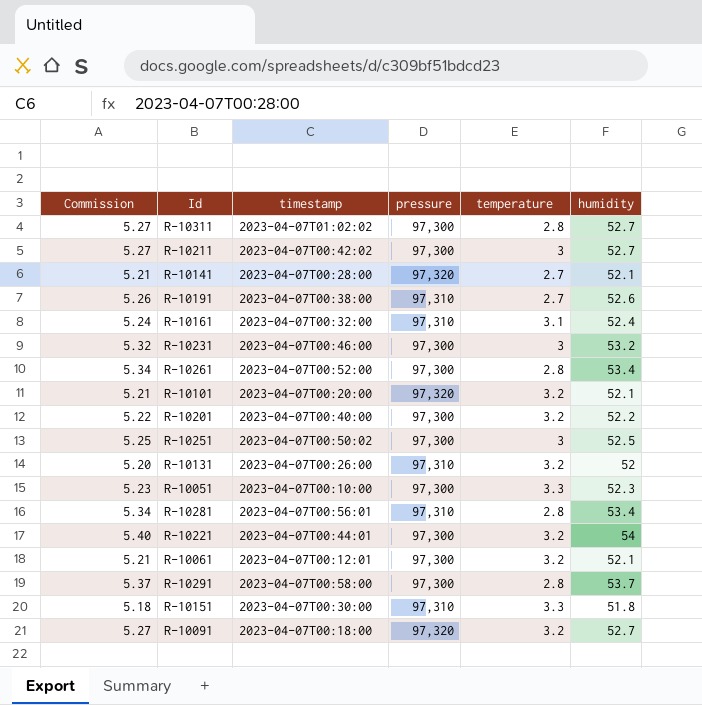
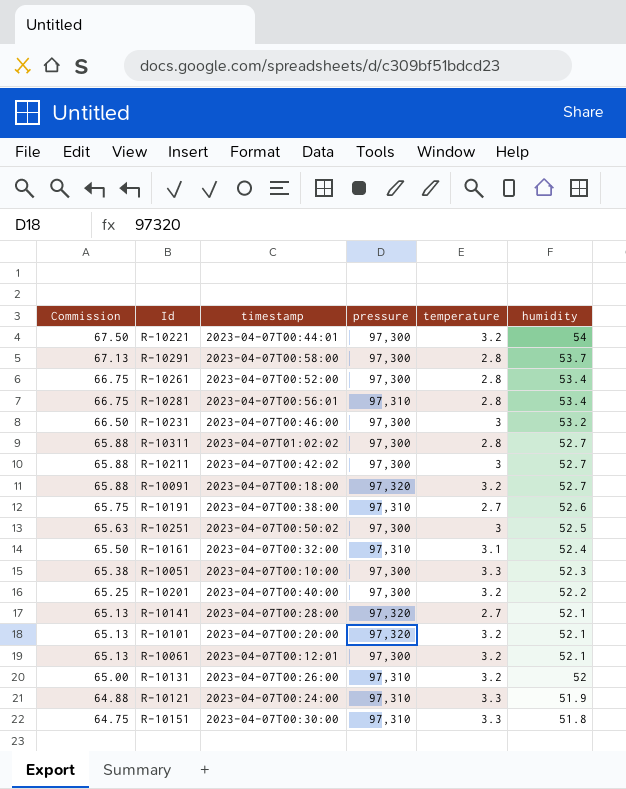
row order: none -> Commission descending
column Commission | formula: [humidity] * 0.1 -> [humidity] * 1.25
row R-10121: none -> 64.88 | 2023-04-07T00:24:00 | 97,310 | 3.3 | 51.9

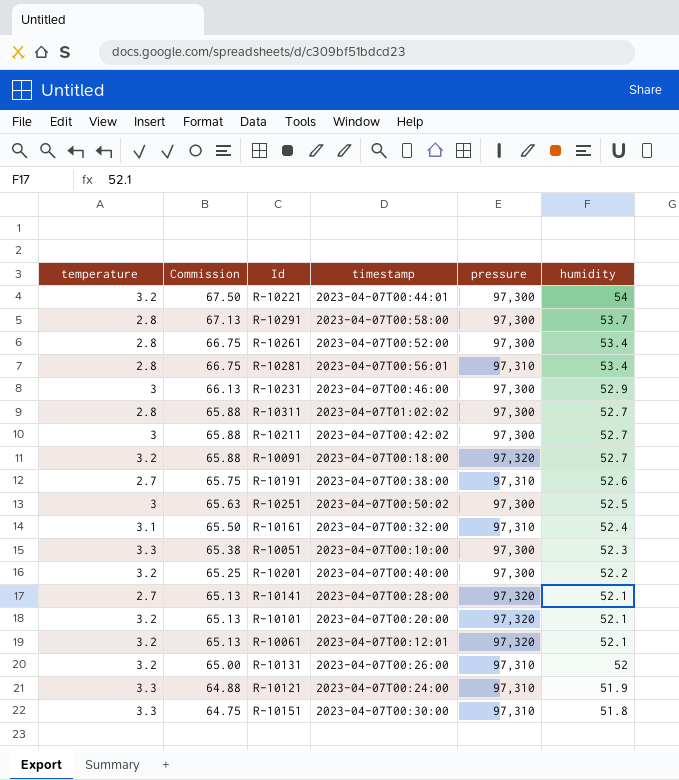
column temperature | position: 5 -> 1
R-10231 | Commission: 66.50 -> 66.13
R-10231 | humidity: 53.2 -> 52.9
R-10061 | pressure: 97,300 -> 97,320

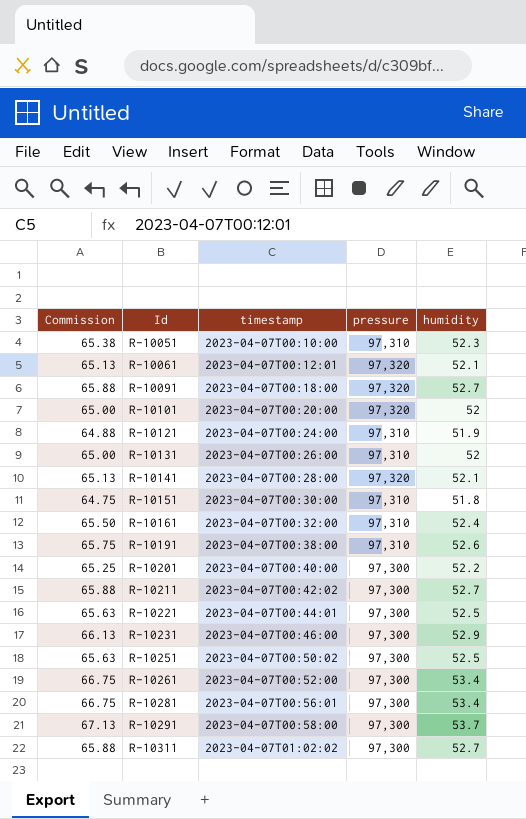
row order: Commission descending -> Id ascending
column temperature | position: 1 -> none
R-10051 | pressure: 97,300 -> 97,310
R-10101 | Commission: 65.13 -> 65.00
R-10101 | humidity: 52.1 -> 52
R-10221 | Commission: 67.50 -> 65.63
R-10221 | humidity: 54 -> 52.5
R-10281 | pressure: 97,310 -> 97,300

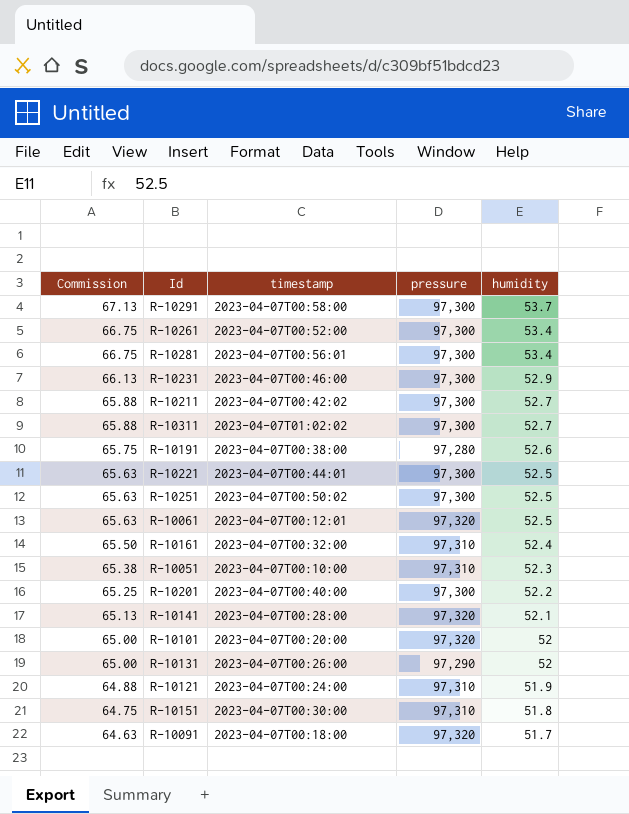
row order: Id ascending -> Commission descending
R-10191 | pressure: 97,310 -> 97,280
R-10061 | Commission: 65.13 -> 65.63
R-10061 | humidity: 52.1 -> 52.5
R-10131 | pressure: 97,310 -> 97,290
R-10091 | Commission: 65.88 -> 64.63
R-10091 | humidity: 52.7 -> 51.7

